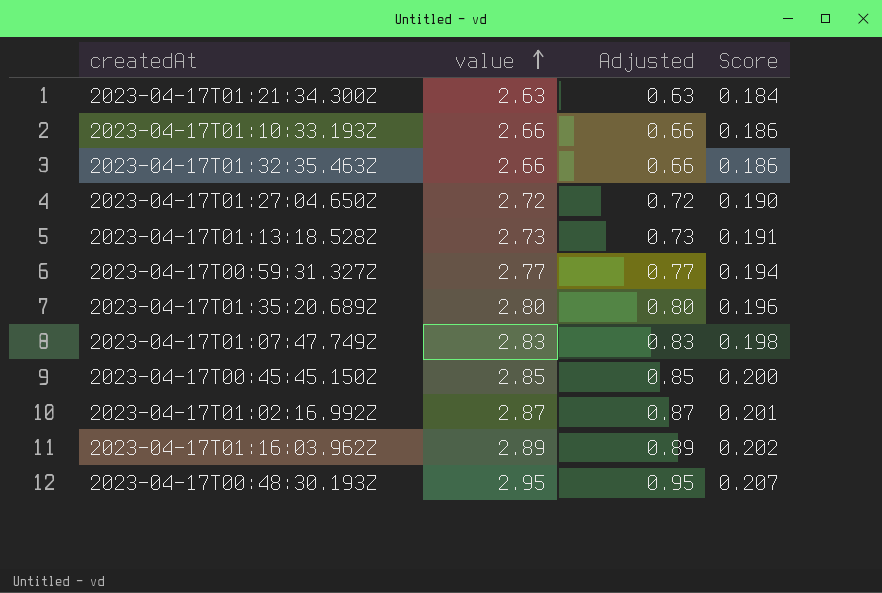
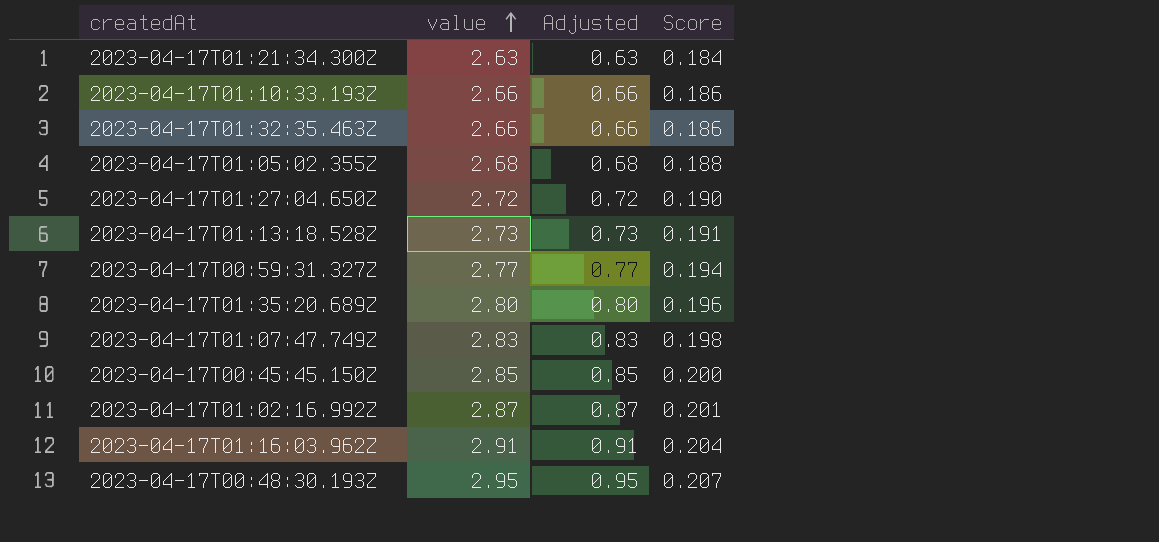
row 2023-04-17T01:05:02.355Z: none -> 2.68 | 0.68 | 0.188
2023-04-17T01:16:03.962Z | value: 2.89 -> 2.91
2023-04-17T01:16:03.962Z | Adjusted: 0.89 -> 0.91
2023-04-17T01:16:03.962Z | Score: 0.202 -> 0.204

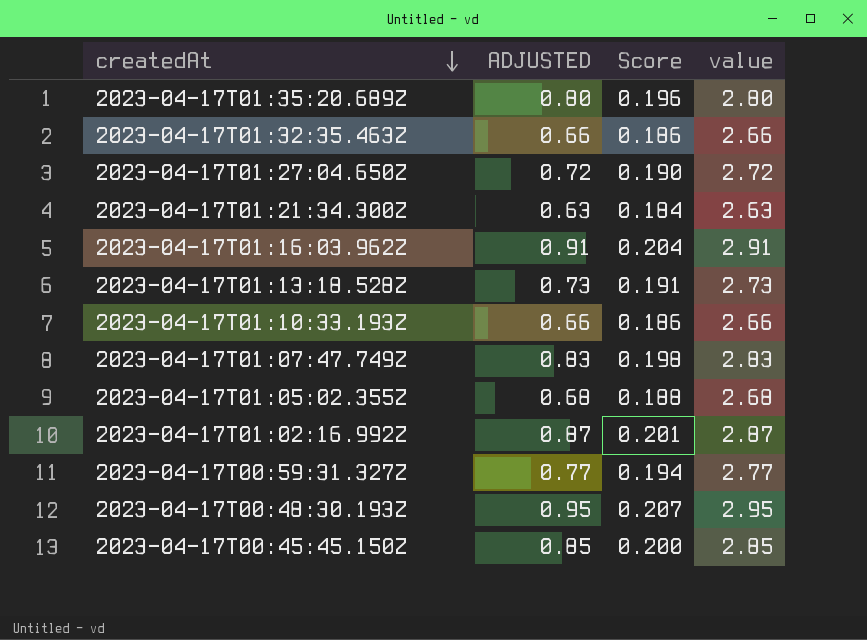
row order: value ascending -> createdAt descending
column name: Adjusted -> ADJUSTED
column value | position: 2 -> 4

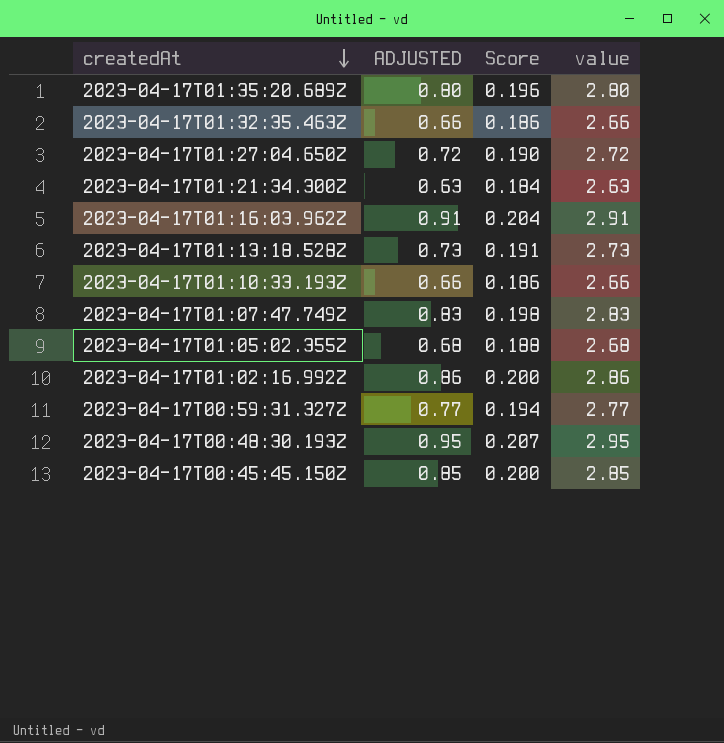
2023-04-17T01:02:16.992Z | ADJUSTED: 0.87 -> 0.86
2023-04-17T01:02:16.992Z | Score: 0.201 -> 0.200
2023-04-17T01:02:16.992Z | value: 2.87 -> 2.86

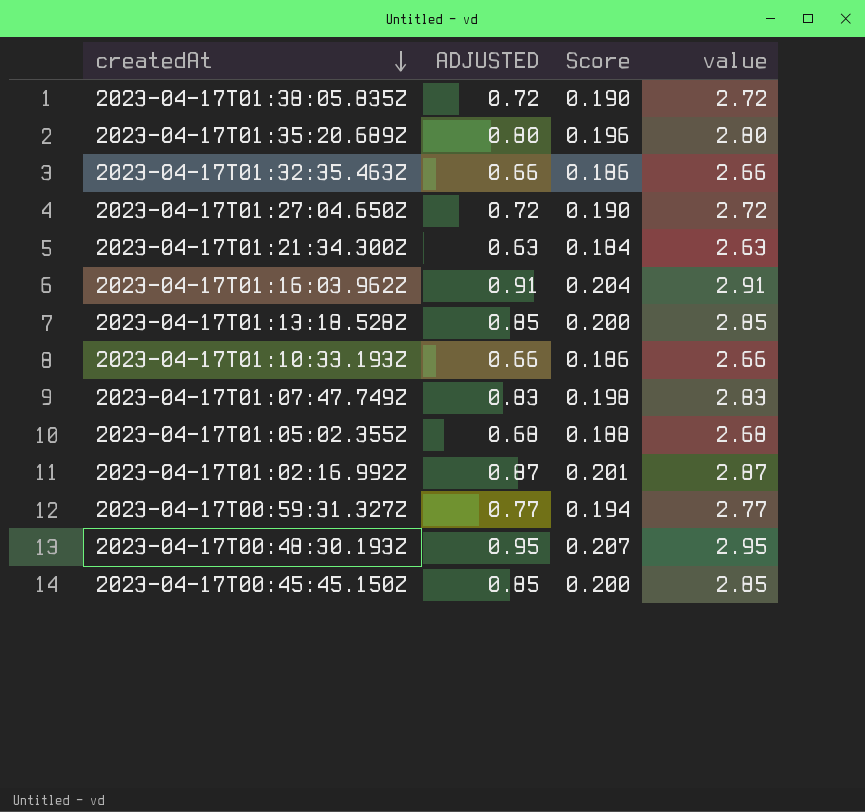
row 2023-04-17T01:38:05.835Z: none -> 0.72 | 0.190 | 2.72
2023-04-17T01:13:18.528Z | ADJUSTED: 0.73 -> 0.85
2023-04-17T01:13:18.528Z | Score: 0.191 -> 0.200
2023-04-17T01:13:18.528Z | value: 2.73 -> 2.85
2023-04-17T01:02:16.992Z | ADJUSTED: 0.86 -> 0.87
2023-04-17T01:02:16.992Z | Score: 0.200 -> 0.201
2023-04-17T01:02:16.992Z | value: 2.86 -> 2.87

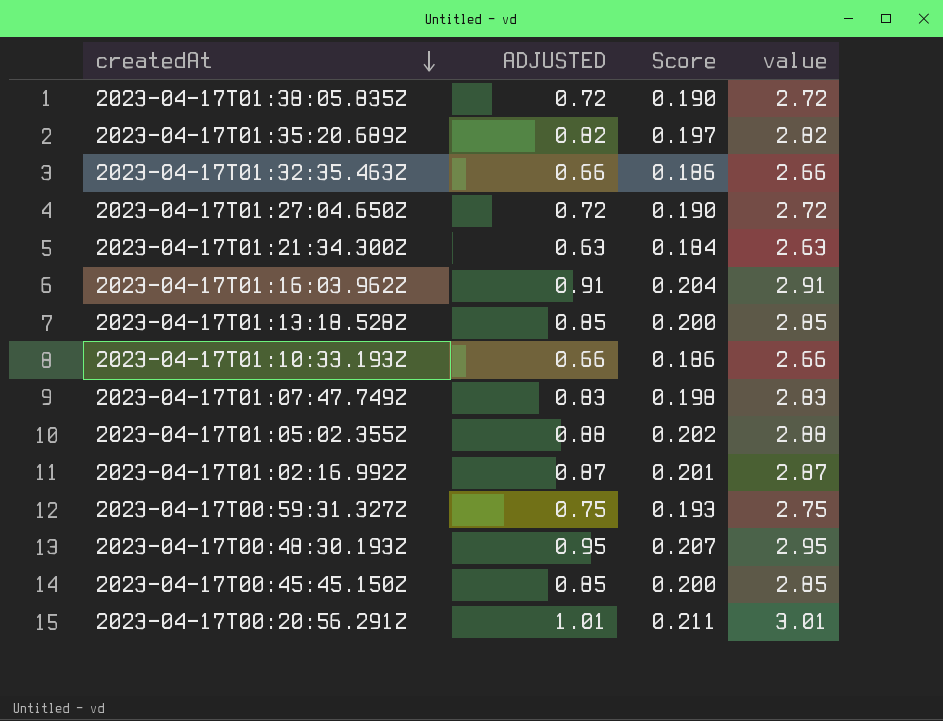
2023-04-17T01:35:20.689Z | ADJUSTED: 0.80 -> 0.82
2023-04-17T01:35:20.689Z | Score: 0.196 -> 0.197
2023-04-17T01:35:20.689Z | value: 2.80 -> 2.82
2023-04-17T01:05:02.355Z | ADJUSTED: 0.68 -> 0.88
2023-04-17T01:05:02.355Z | Score: 0.188 -> 0.202
2023-04-17T01:05:02.355Z | value: 2.68 -> 2.88
2023-04-17T00:59:31.327Z | ADJUSTED: 0.77 -> 0.75
2023-04-17T00:59:31.327Z | Score: 0.194 -> 0.193
2023-04-17T00:59:31.327Z | value: 2.77 -> 2.75
row 2023-04-17T00:20:56.291Z: none -> 1.01 | 0.211 | 3.01

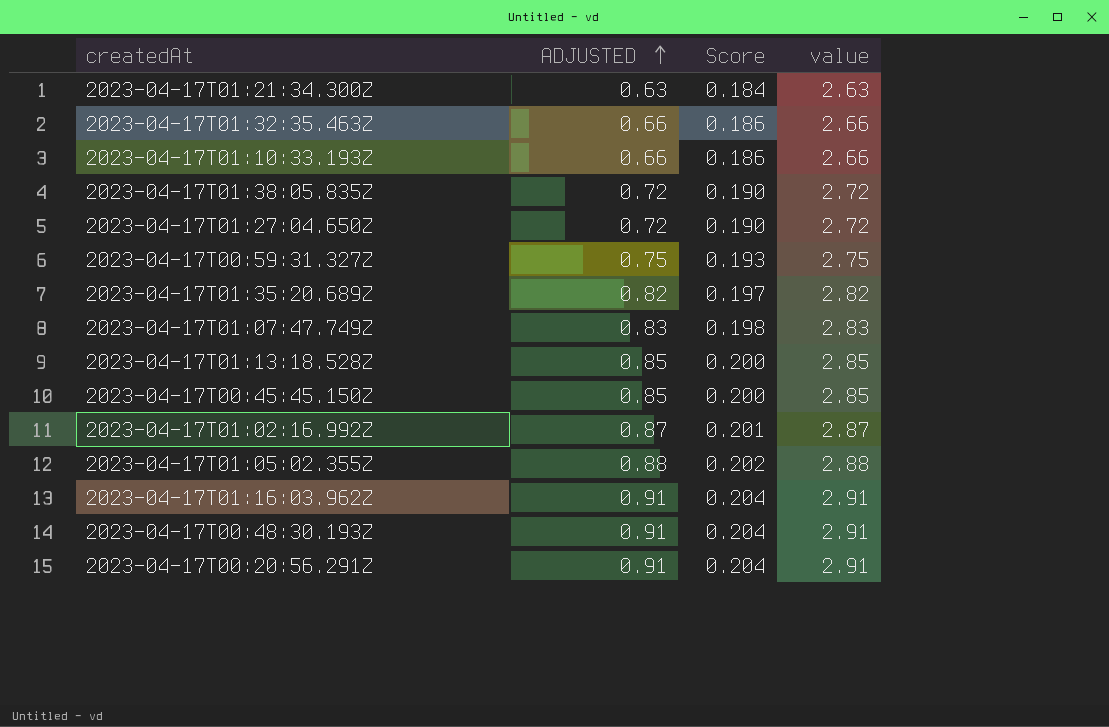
row order: createdAt descending -> ADJUSTED ascending
2023-04-17T00:48:30.193Z | ADJUSTED: 0.95 -> 0.91
2023-04-17T00:48:30.193Z | Score: 0.207 -> 0.204
2023-04-17T00:48:30.193Z | value: 2.95 -> 2.91
2023-04-17T00:20:56.291Z | ADJUSTED: 1.01 -> 0.91
2023-04-17T00:20:56.291Z | Score: 0.211 -> 0.204
2023-04-17T00:20:56.291Z | value: 3.01 -> 2.91

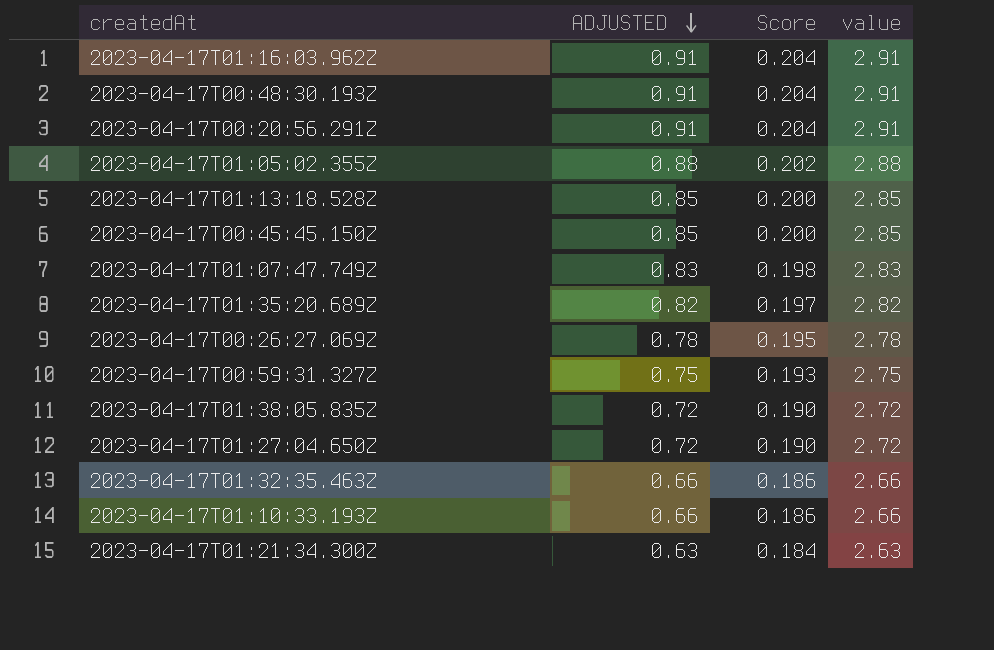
row order: ADJUSTED ascending -> ADJUSTED descending
row 2023-04-17T01:02:16.992Z: 0.87 | 0.201 | 2.87 -> none
row 2023-04-17T00:26:27.069Z: none -> 0.78 | 0.195 | 2.78

